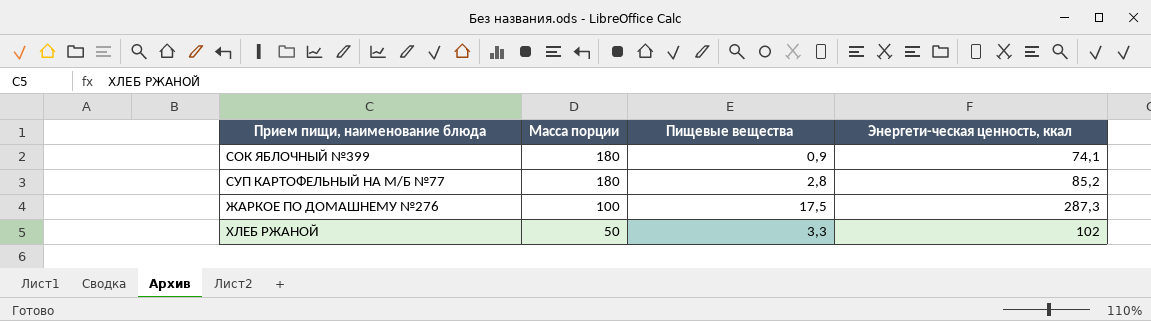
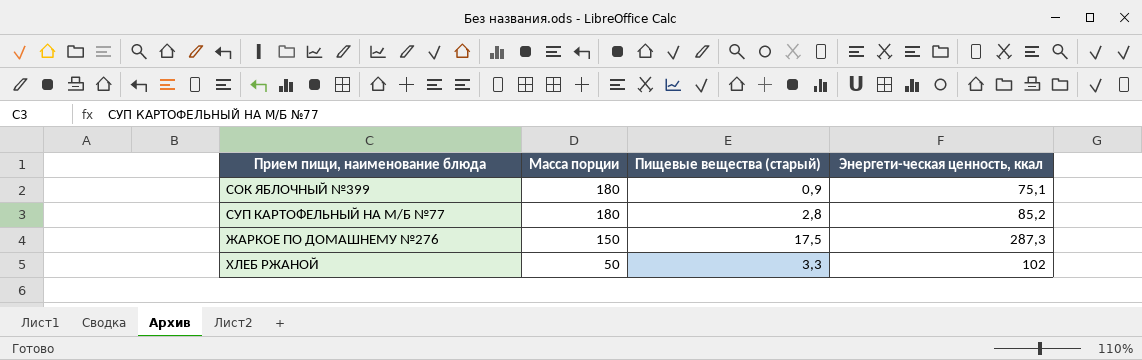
column name: Пищевые вещества -> Пищевые вещества (старый)
СОК ЯБЛОЧНЫЙ №399 | Энергети-ческая ценность, ккал: 74,1 -> 75,1
ЖАРКОЕ ПО ДОМАШНЕМУ №276 | Масса порции: 100 -> 150

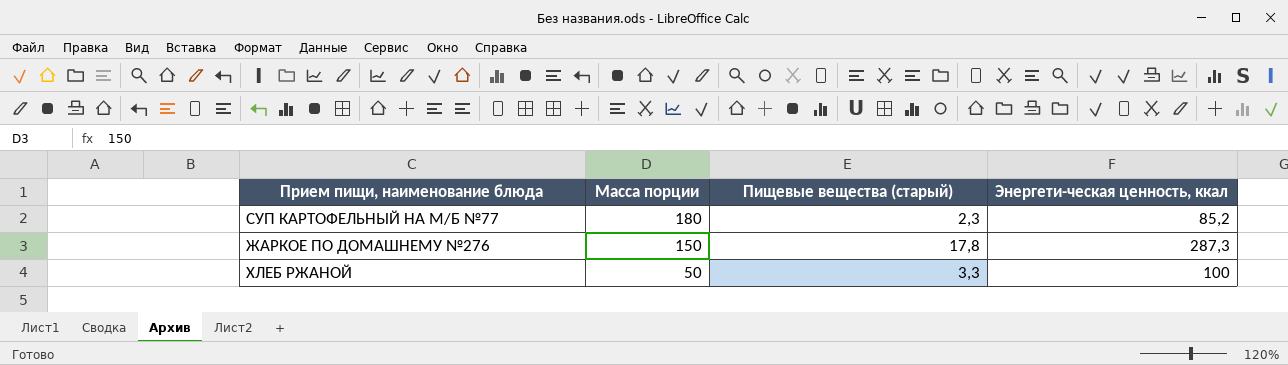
row СОК ЯБЛОЧНЫЙ №399: 180 | 0,9 | 75,1 -> none
СУП КАРТОФЕЛЬНЫЙ НА М/Б №77 | Пищевые вещества (старый): 2,8 -> 2,3
ЖАРКОЕ ПО ДОМАШНЕМУ №276 | Пищевые вещества (старый): 17,5 -> 17,8
ХЛЕБ РЖАНОЙ | Энергети-ческая ценность, ккал: 102 -> 100

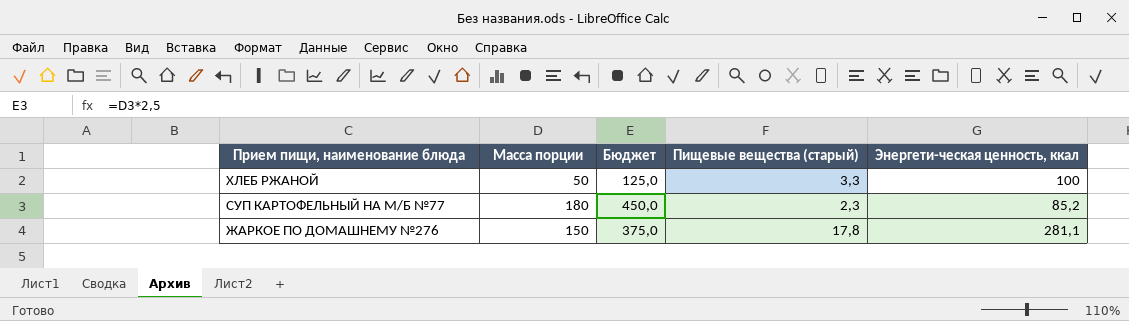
row order: Масса порции descending -> Прием пищи, наименование блюда descending
column Бюджет | formula: none -> [Масса порции] * 2,5
ЖАРКОЕ ПО ДОМАШНЕМУ №276 | Энергети-ческая ценность, ккал: 287,3 -> 281,1

